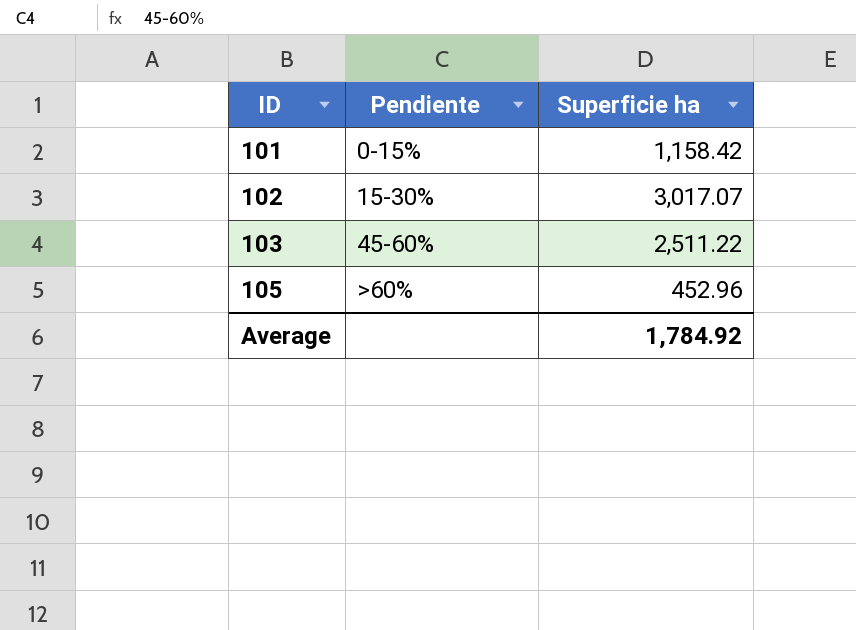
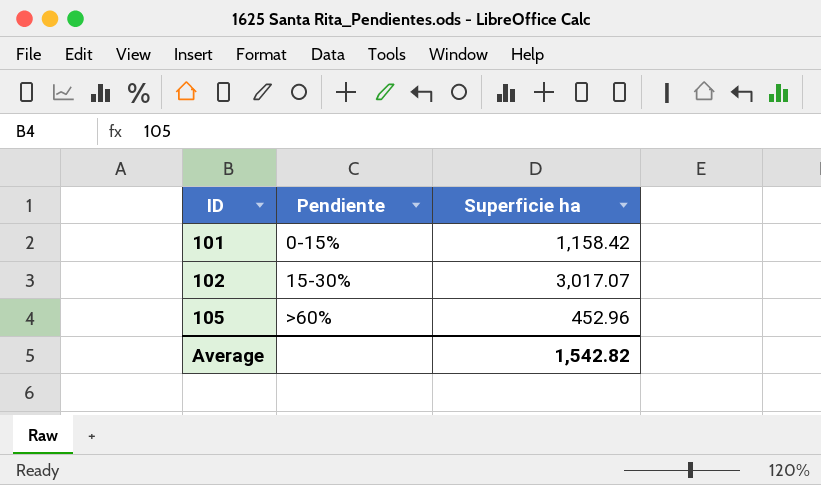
row 103: 45-60% | 2,511.22 -> none
Average | Superficie ha: 1,784.92 -> 1,542.82

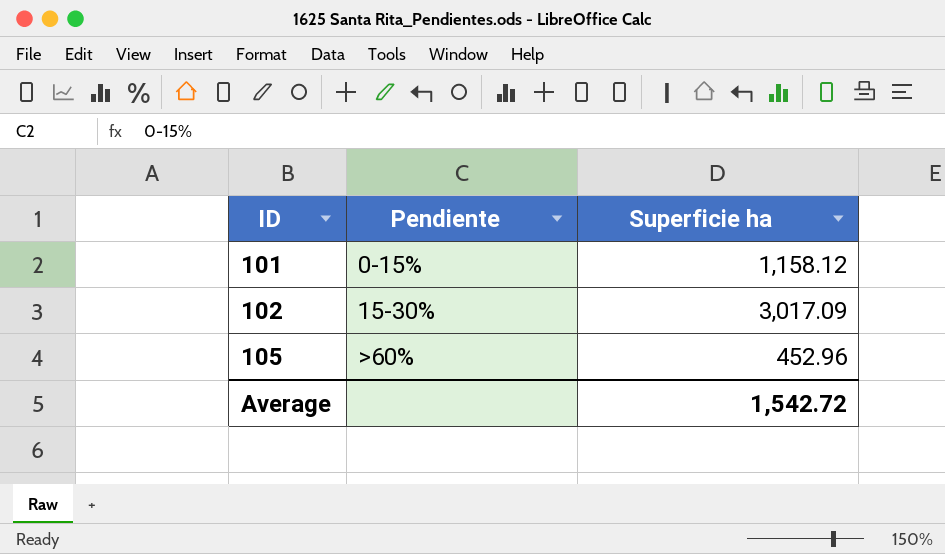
101 | Superficie ha: 1,158.42 -> 1,158.12
102 | Superficie ha: 3,017.07 -> 3,017.09
Average | Superficie ha: 1,542.82 -> 1,542.72

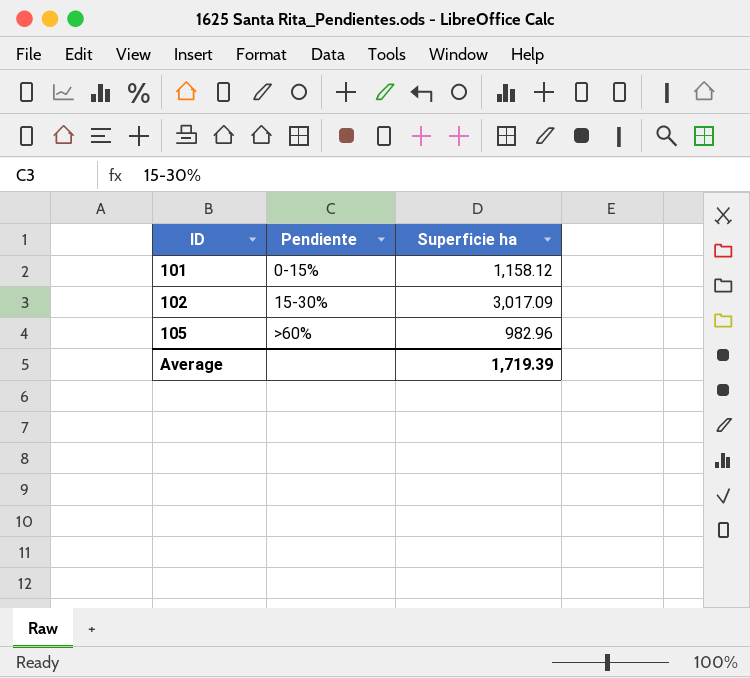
105 | Superficie ha: 452.96 -> 982.96
Average | Superficie ha: 1,542.72 -> 1,719.39

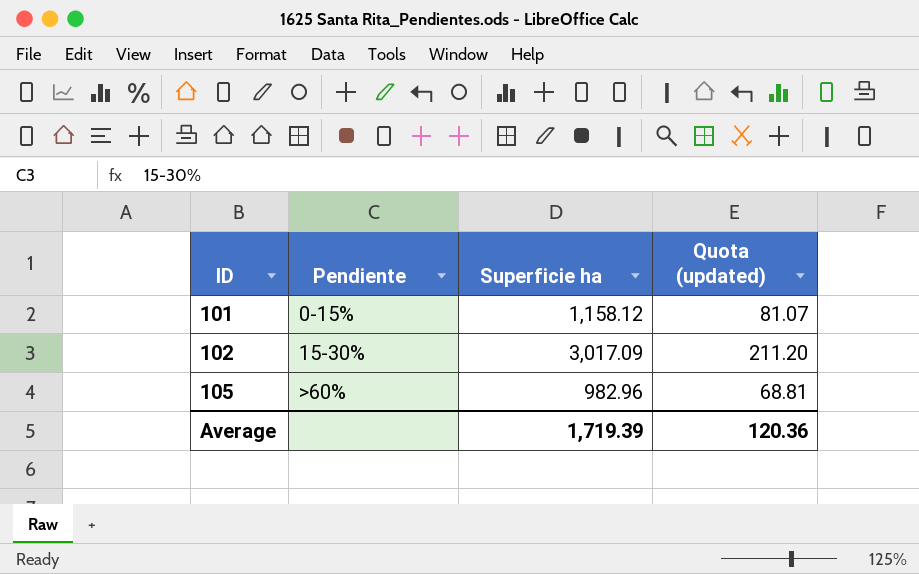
column Quota (updated) | formula: none -> [Superficie ha] * 0.07

